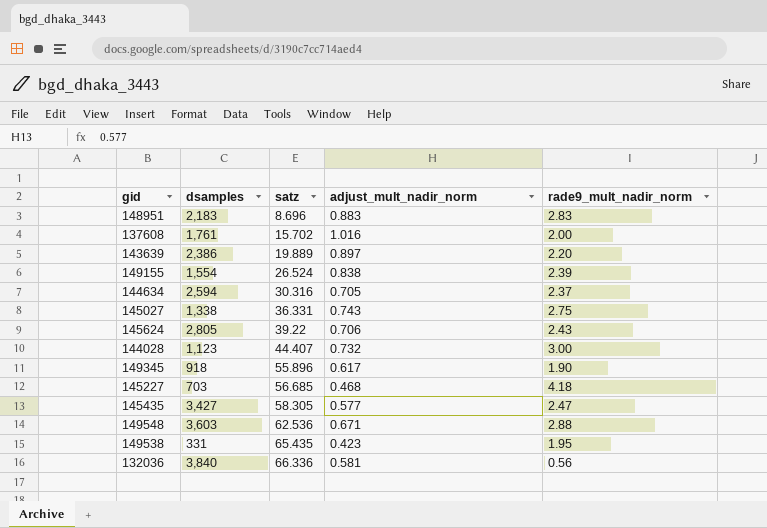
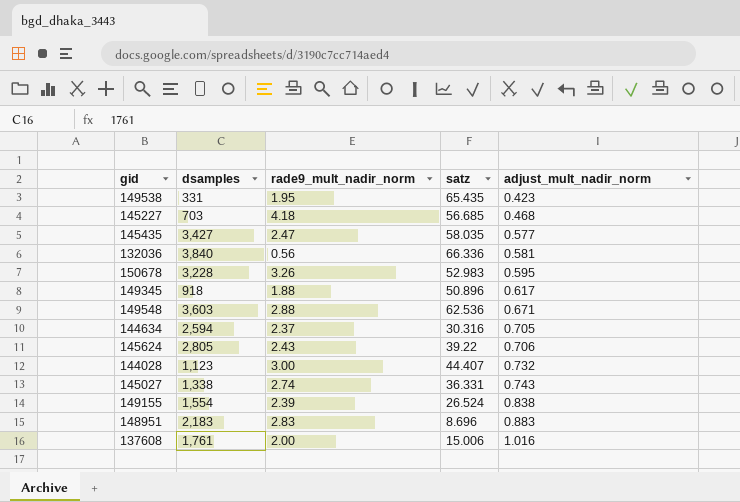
row order: satz ascending -> adjust_mult_nadir_norm ascending
column rade9_mult_nadir_norm | position: 5 -> 3
row 143639: 2,386 | 19.889 | 0.897 | 2.20 -> none
145435 | satz: 58.305 -> 58.035
row 150678: none -> 3,228 | 3.26 | 52.983 | 0.595
149345 | rade9_mult_nadir_norm: 1.90 -> 1.88
149345 | satz: 55.896 -> 50.896
145027 | rade9_mult_nadir_norm: 2.75 -> 2.74
137608 | satz: 15.702 -> 15.006

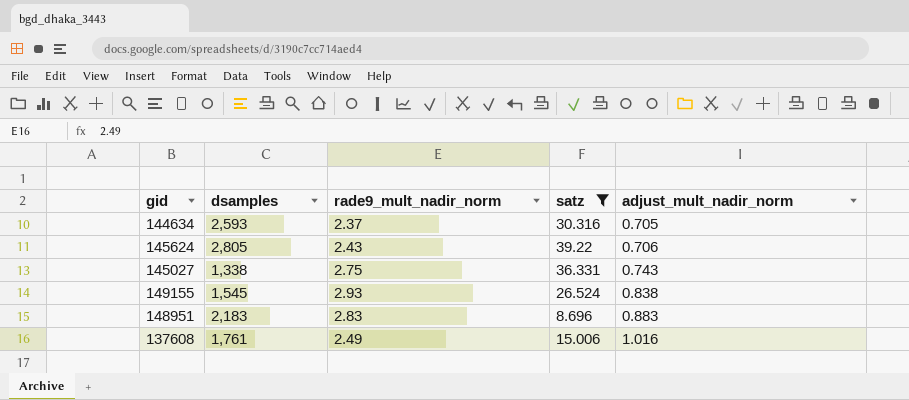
filter: none -> satz <= 39.22
144634 | dsamples: 2,594 -> 2,593
145027 | rade9_mult_nadir_norm: 2.74 -> 2.75
149155 | dsamples: 1,554 -> 1,545
149155 | rade9_mult_nadir_norm: 2.39 -> 2.93
137608 | rade9_mult_nadir_norm: 2.00 -> 2.49

